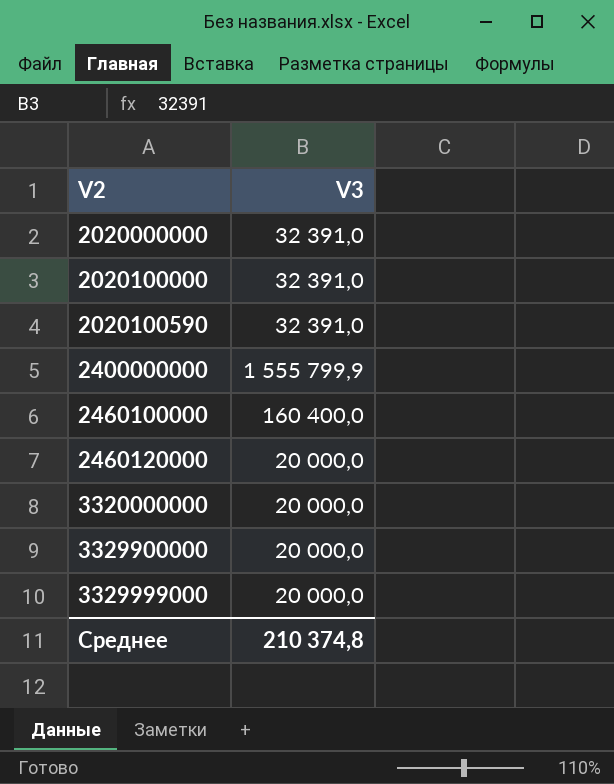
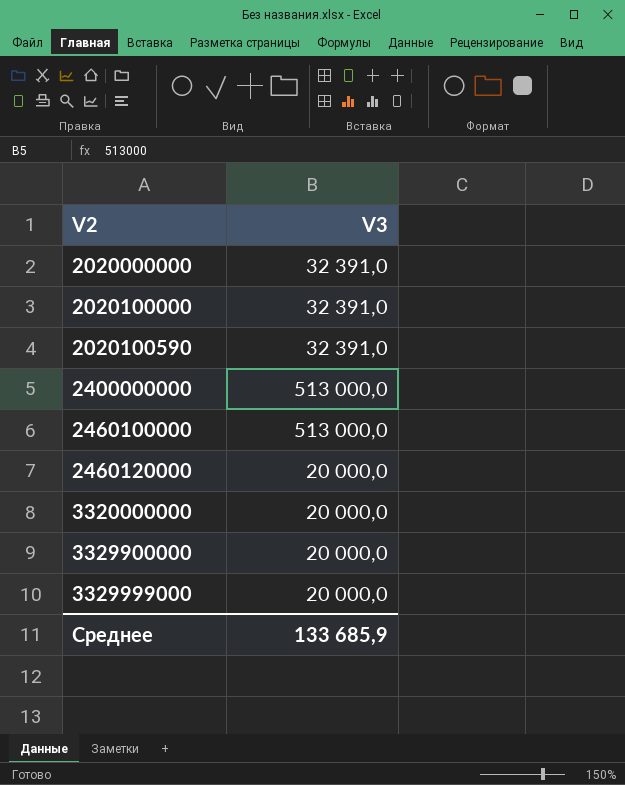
2400000000 | V3: 1 555 799,9 -> 513 000,0
2460100000 | V3: 160 400,0 -> 513 000,0
Среднее | V3: 210 374,8 -> 133 685,9

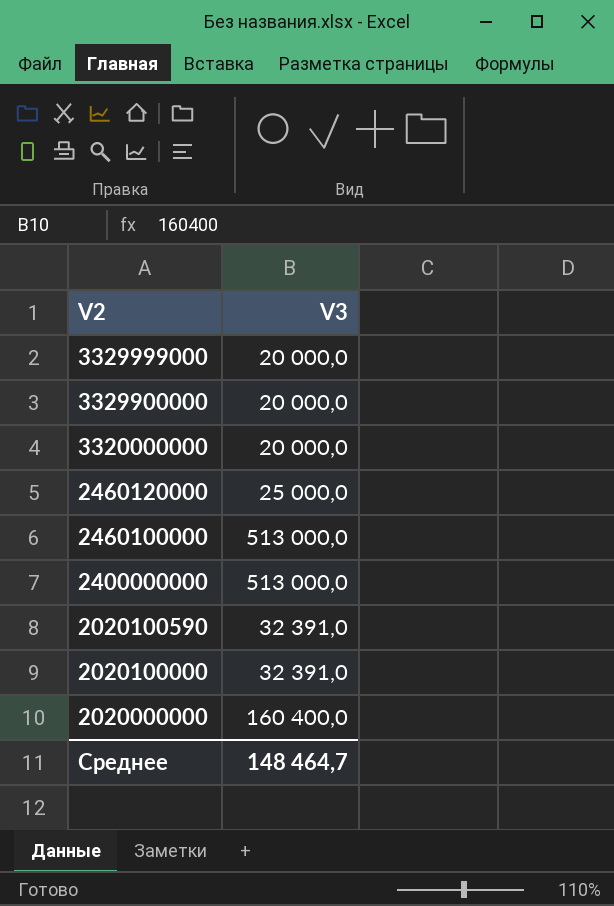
row order: V2 ascending -> V2 descending
2460120000 | V3: 20 000,0 -> 25 000,0
2020000000 | V3: 32 391,0 -> 160 400,0
Среднее | V3: 133 685,9 -> 148 464,7

